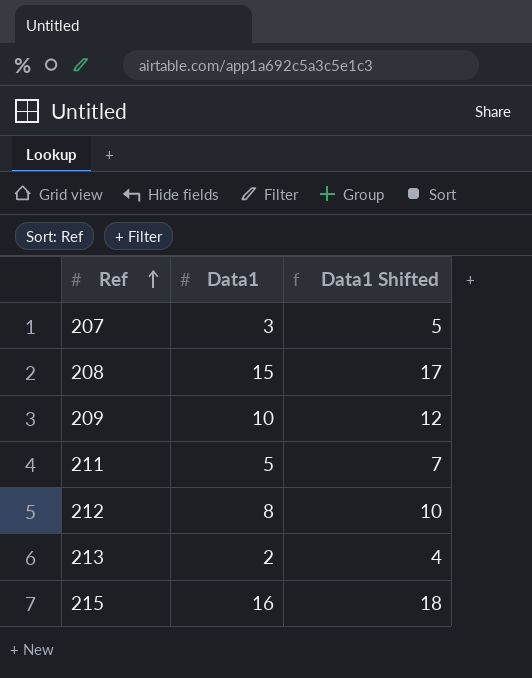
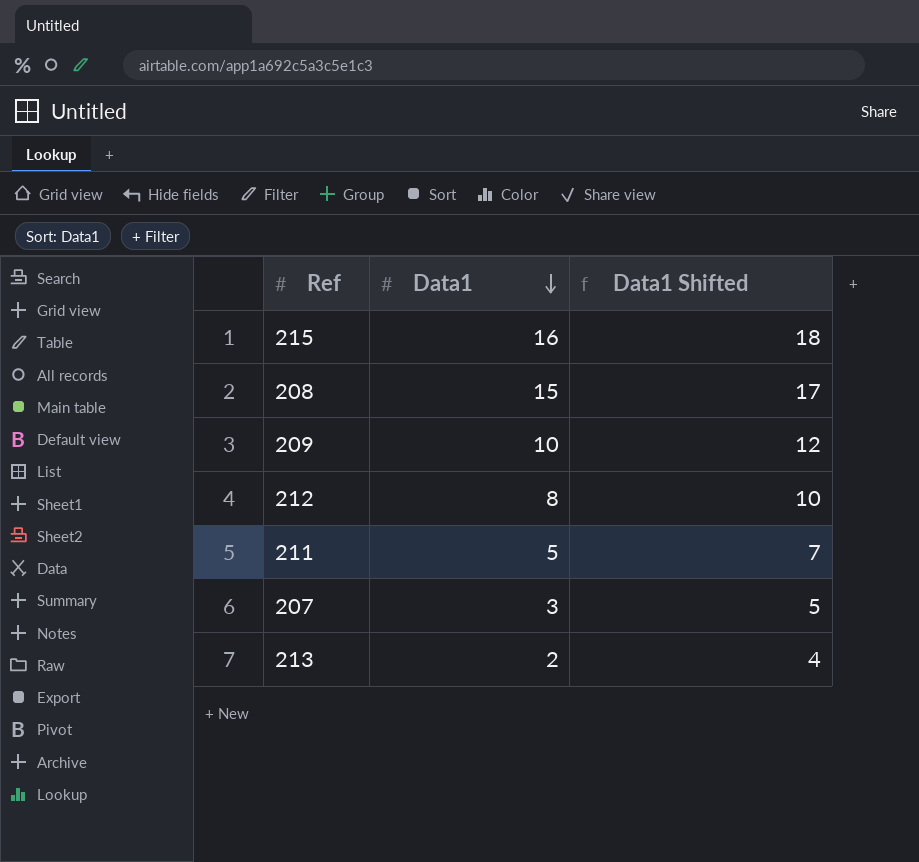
row order: Ref ascending -> Data1 descending

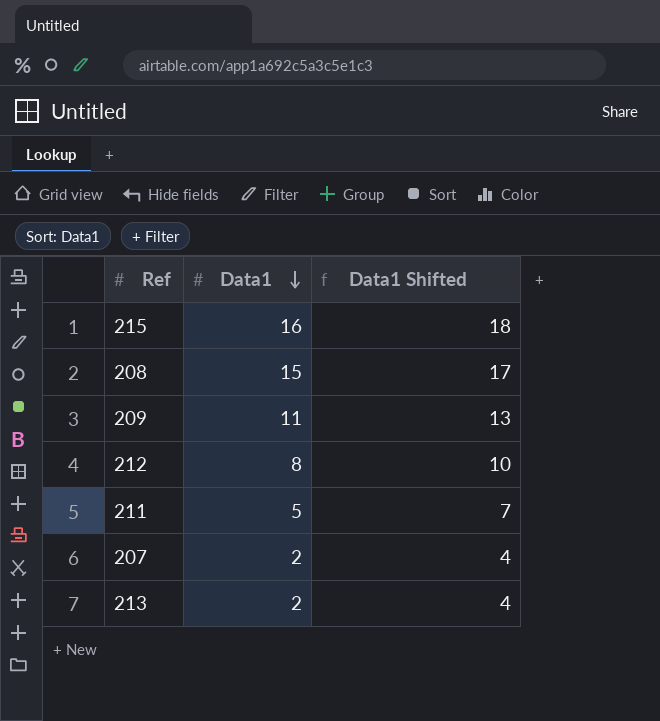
209 | Data1: 10 -> 11
209 | Data1 Shifted: 12 -> 13
207 | Data1: 3 -> 2
207 | Data1 Shifted: 5 -> 4

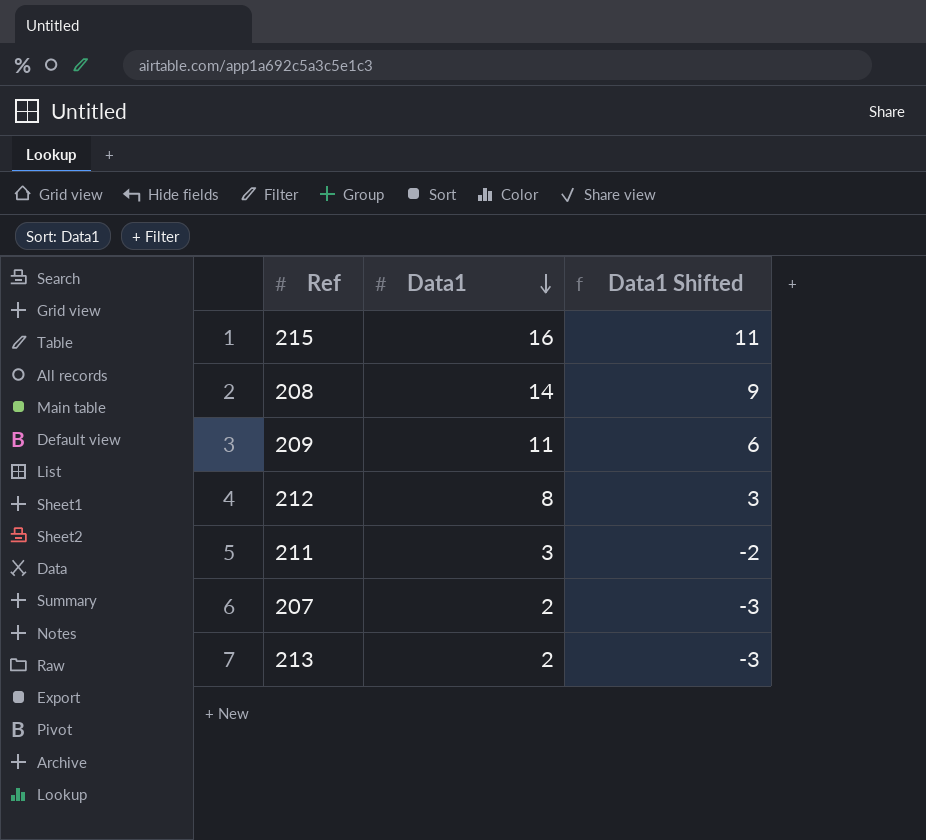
column Data1 Shifted | formula: [Data1] + 2 -> [Data1] - 5
208 | Data1: 15 -> 14
211 | Data1: 5 -> 3

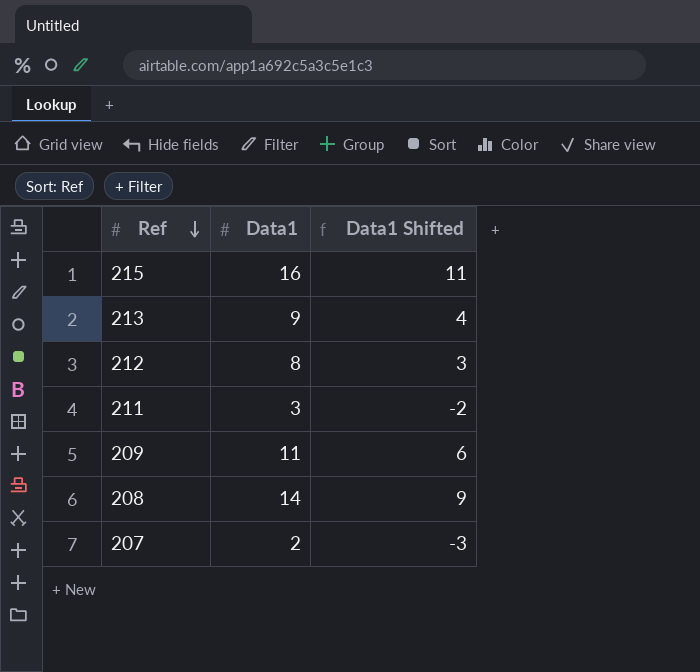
row order: Data1 descending -> Ref descending
213 | Data1: 2 -> 9
213 | Data1 Shifted: -3 -> 4

